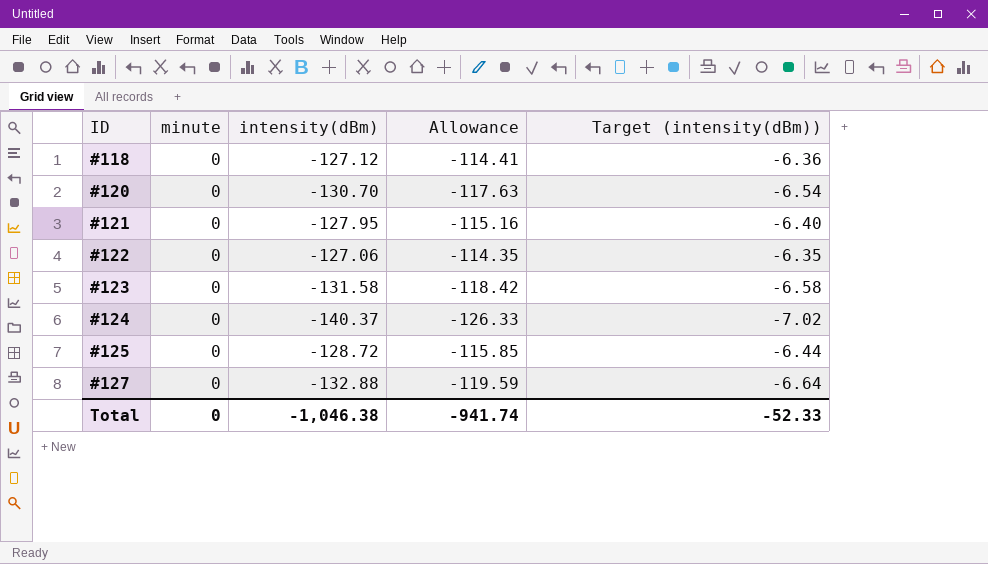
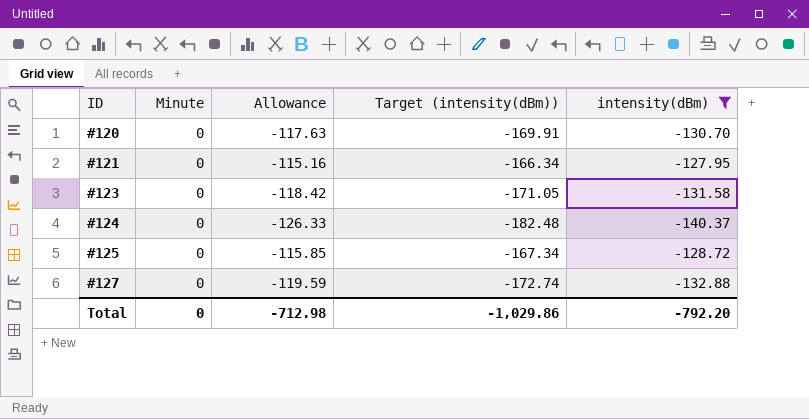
filter: none -> intensity(dBm) <= -127.95
column name: minute -> Minute
column Target (intensity(dBm)) | formula: [intensity(dBm)] * 0.05 -> [intensity(dBm)] * 1.3
column intensity(dBm) | position: 3 -> 5
Total | Allowance: -941.74 -> -712.98
Total | Target (intensity(dBm)): -52.33 -> -1,029.86
Total | intensity(dBm): -1,046.38 -> -792.20

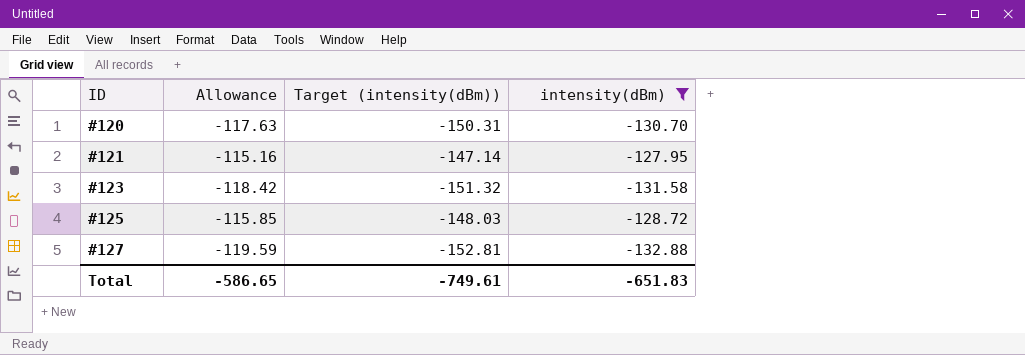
column Minute | position: 2 -> none
column Target (intensity(dBm)) | formula: [intensity(dBm)] * 1.3 -> [intensity(dBm)] * 1.15
row #124: 0 | -126.33 | -182.48 | -140.37 -> none
Total | Allowance: -712.98 -> -586.65
Total | Target (intensity(dBm)): -1,029.86 -> -749.61
Total | intensity(dBm): -792.20 -> -651.83

